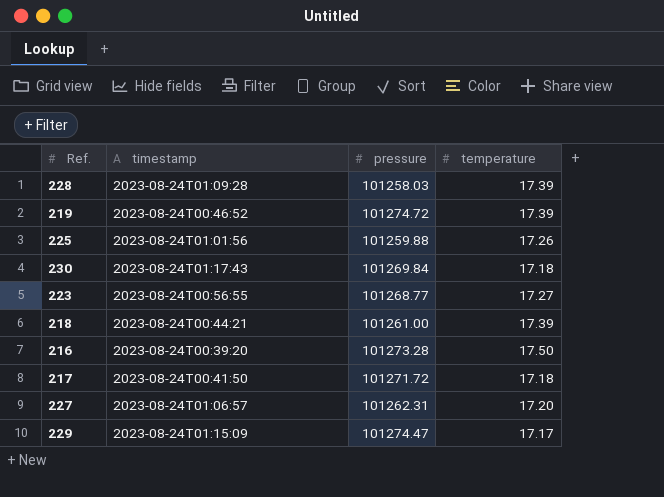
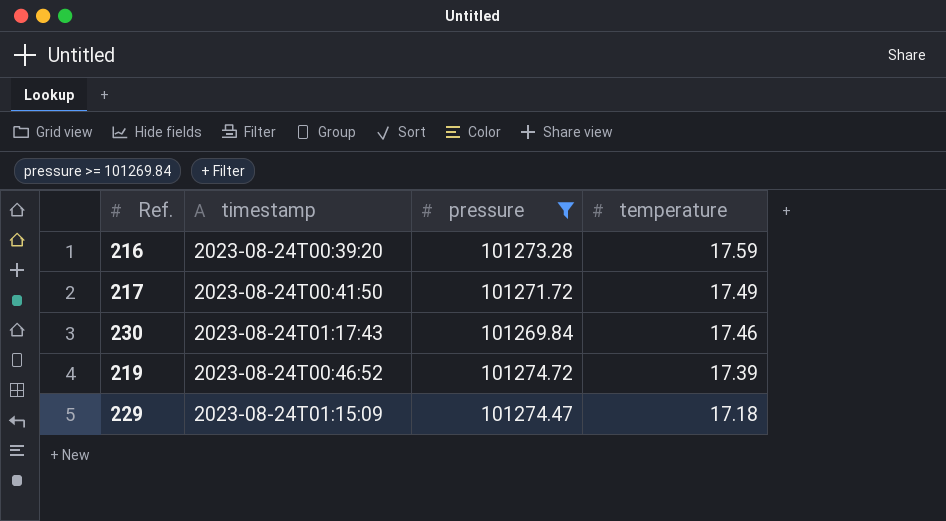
filter: none -> pressure >= 101269.84
row order: none -> temperature descending
216 | temperature: 17.50 -> 17.59
217 | temperature: 17.18 -> 17.49
230 | temperature: 17.18 -> 17.46
229 | temperature: 17.17 -> 17.18

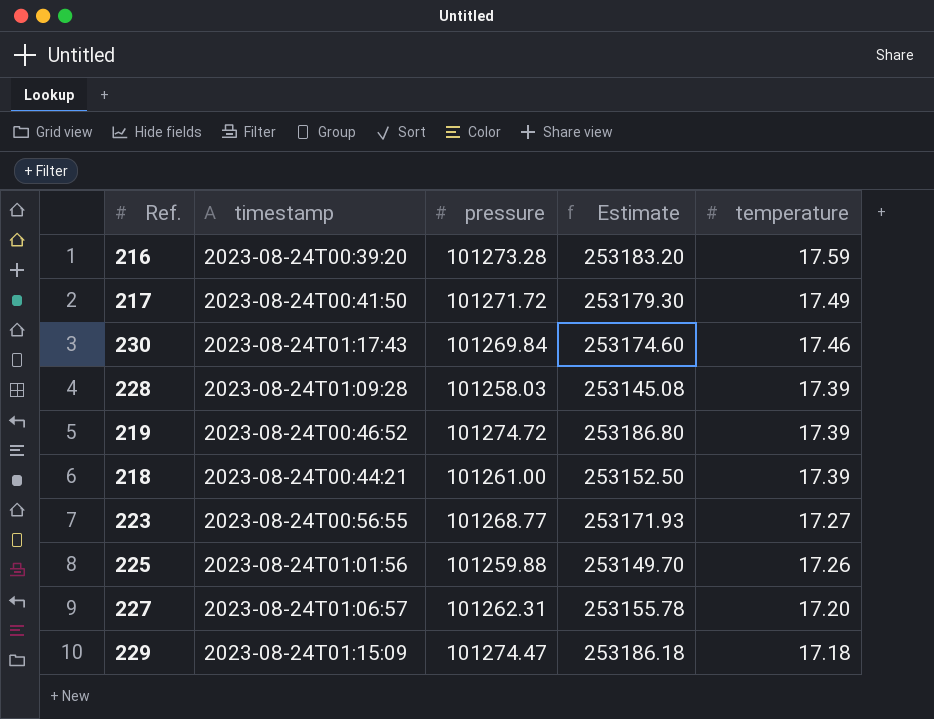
filter: pressure >= 101269.84 -> none
column Estimate | formula: none -> [pressure] * 2.5

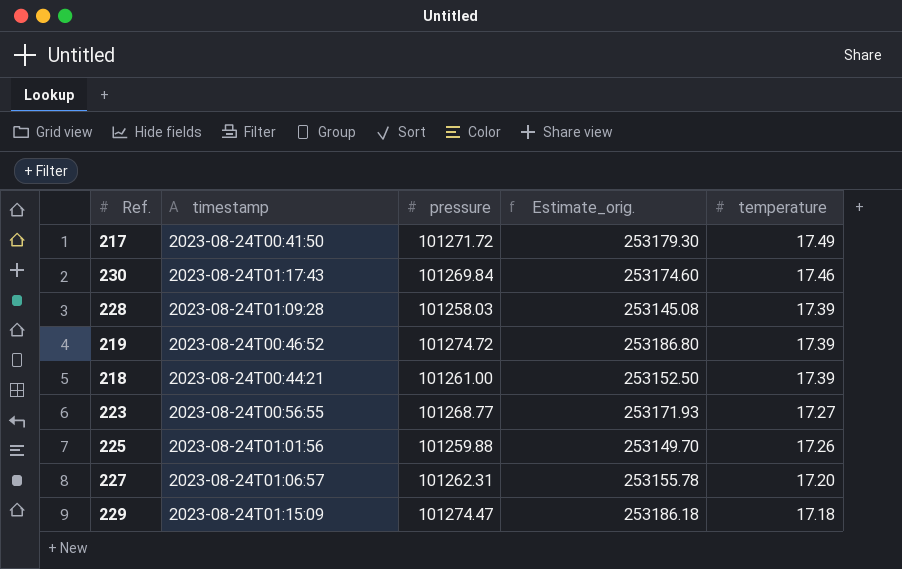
column name: Estimate -> Estimate_orig.
row 216: 2023-08-24T00:39:20 | 101273.28 | 253183.20 | 17.59 -> none

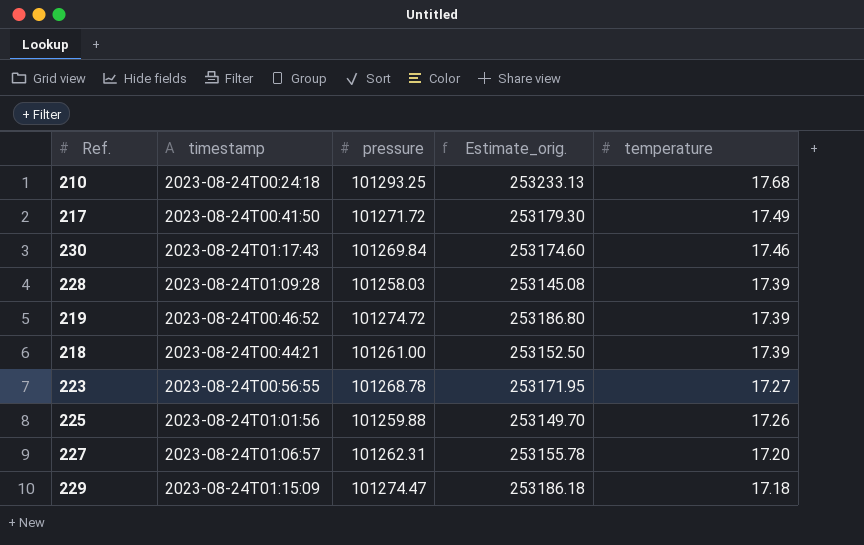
row 210: none -> 2023-08-24T00:24:18 | 101293.25 | 253233.13 | 17.68
223 | pressure: 101268.77 -> 101268.78
223 | Estimate_orig.: 253171.93 -> 253171.95

